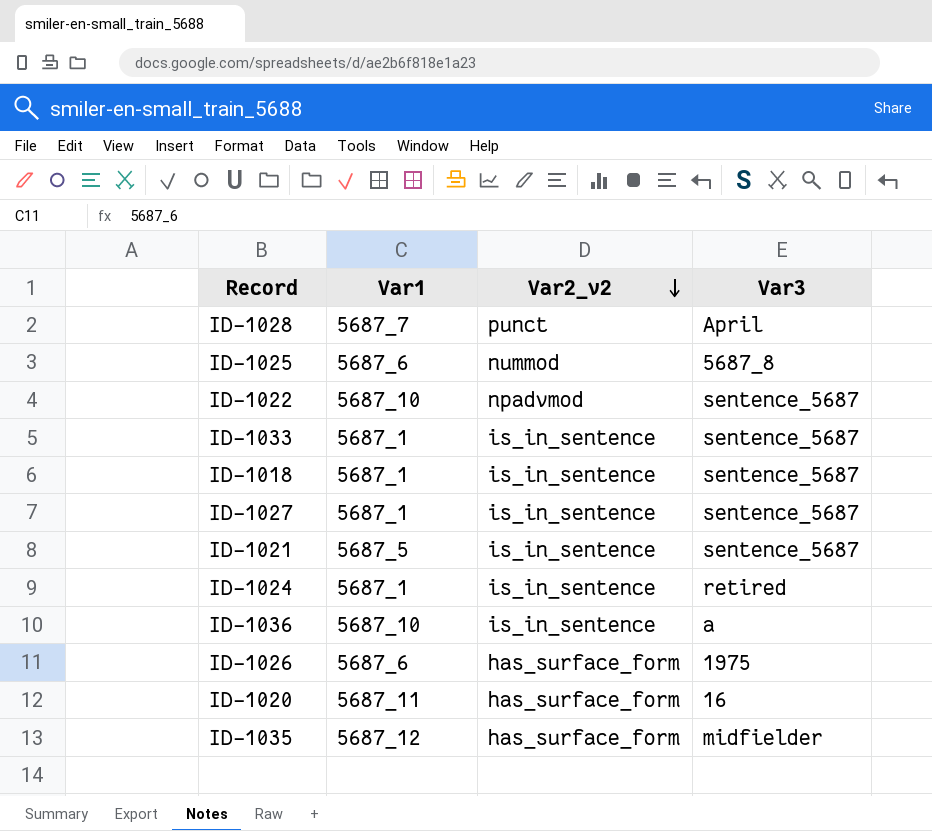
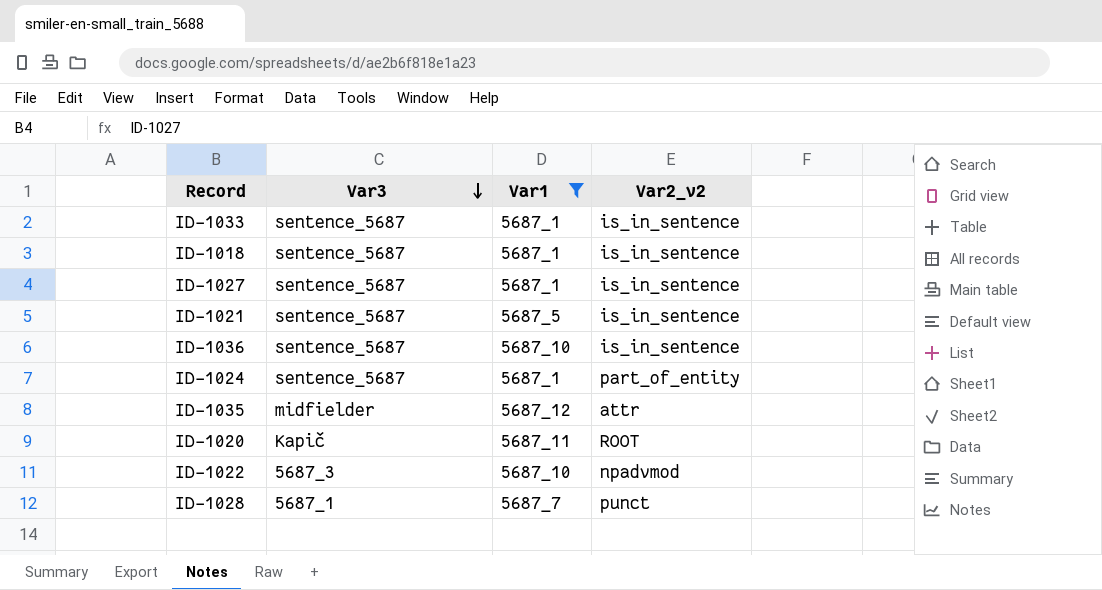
filter: none -> Var1 != 5687_6
row order: Var2_v2 descending -> Var3 descending
column Var3 | position: 4 -> 2
ID-1036 | Var3: a -> sentence_5687
ID-1024 | Var3: retired -> sentence_5687
ID-1024 | Var2_v2: is_in_sentence -> part_of_entity
ID-1035 | Var2_v2: has_surface_form -> attr
ID-1020 | Var3: 16 -> Kapič
ID-1020 | Var2_v2: has_surface_form -> ROOT
ID-1022 | Var3: sentence_5687 -> 5687_3
ID-1028 | Var3: April -> 5687_1

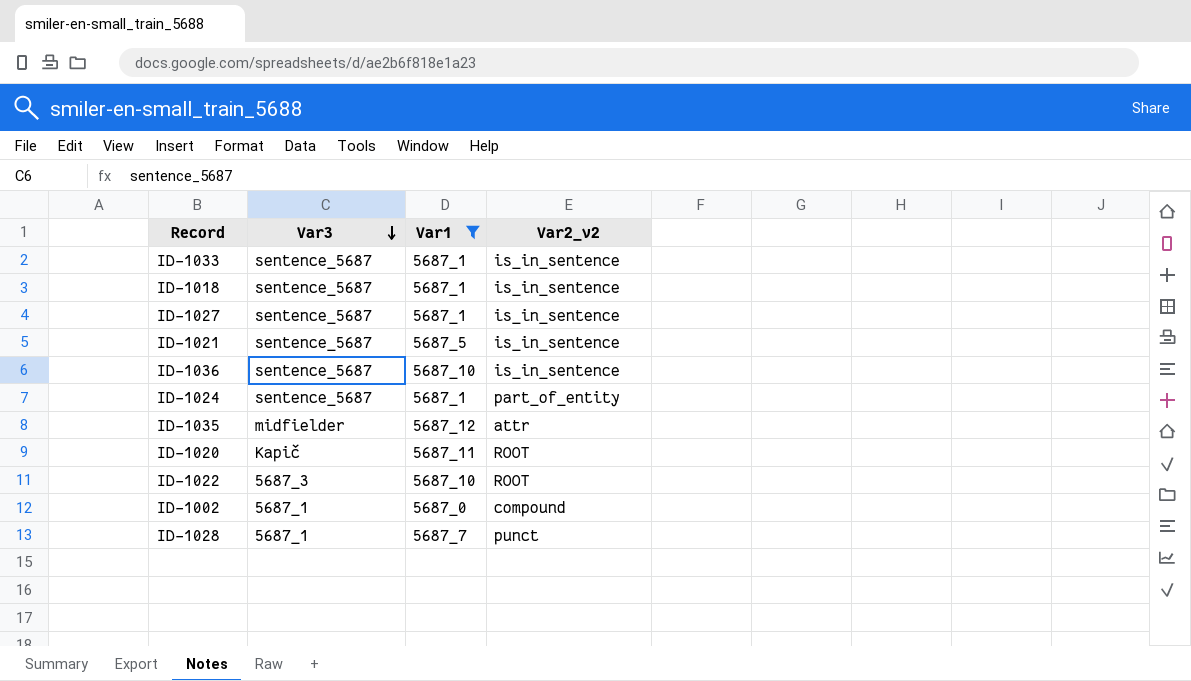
ID-1022 | Var2_v2: npadvmod -> ROOT
row ID-1002: none -> 5687_1 | 5687_0 | compound

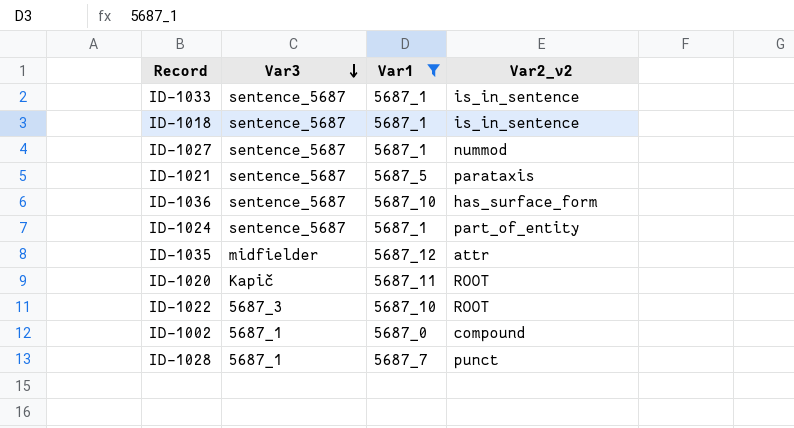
ID-1027 | Var2_v2: is_in_sentence -> nummod
ID-1021 | Var2_v2: is_in_sentence -> parataxis
ID-1036 | Var2_v2: is_in_sentence -> has_surface_form

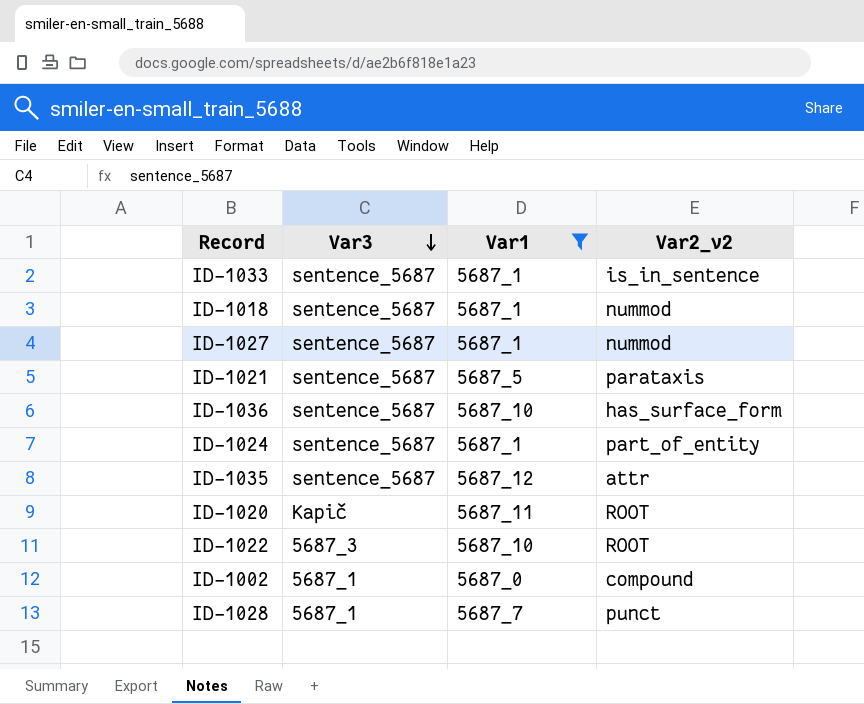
ID-1018 | Var2_v2: is_in_sentence -> nummod
ID-1035 | Var3: midfielder -> sentence_5687

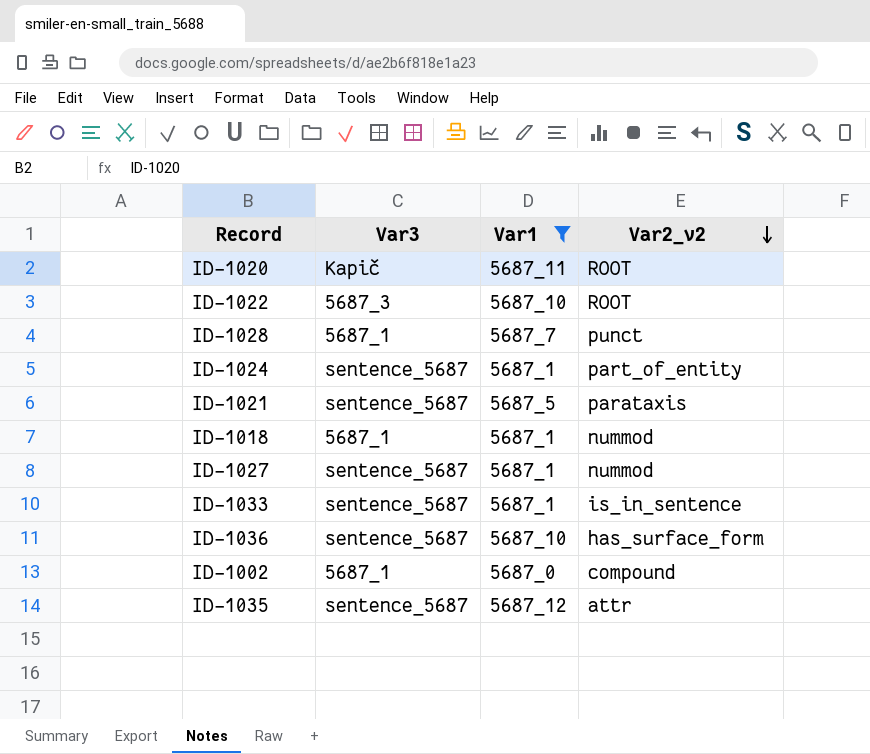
row order: Var3 descending -> Var2_v2 descending
ID-1018 | Var3: sentence_5687 -> 5687_1

